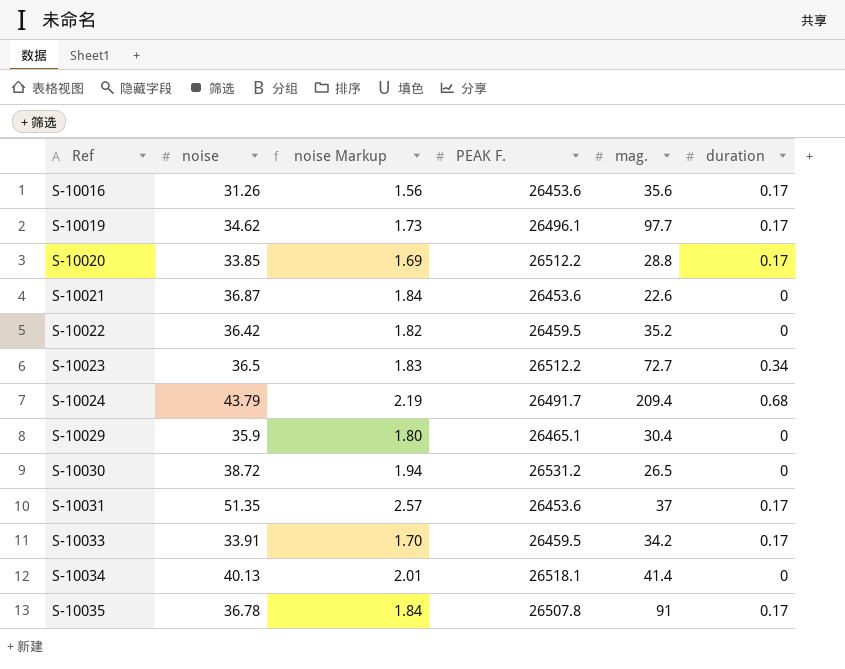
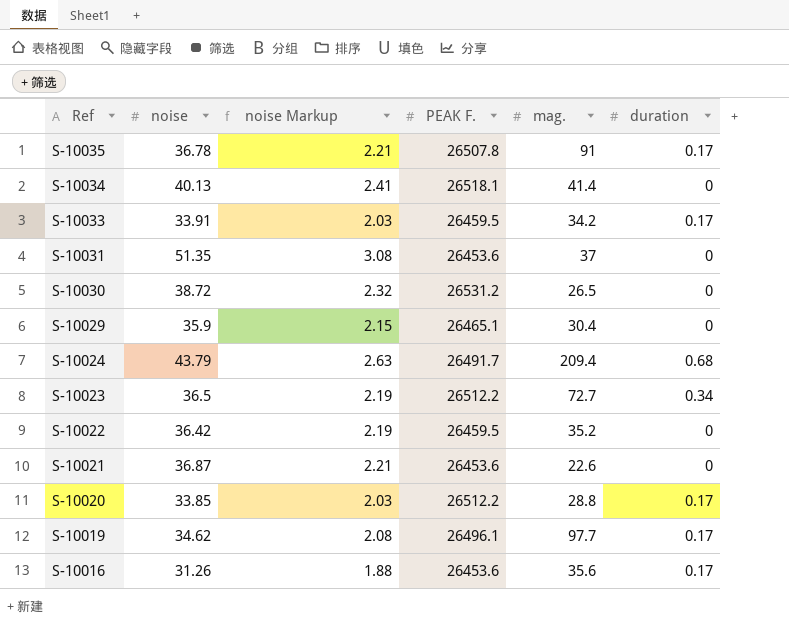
row order: Ref ascending -> Ref descending
column noise Markup | formula: [noise] * 0.05 -> [noise] * 0.06
S-10031 | duration: 0.17 -> 0

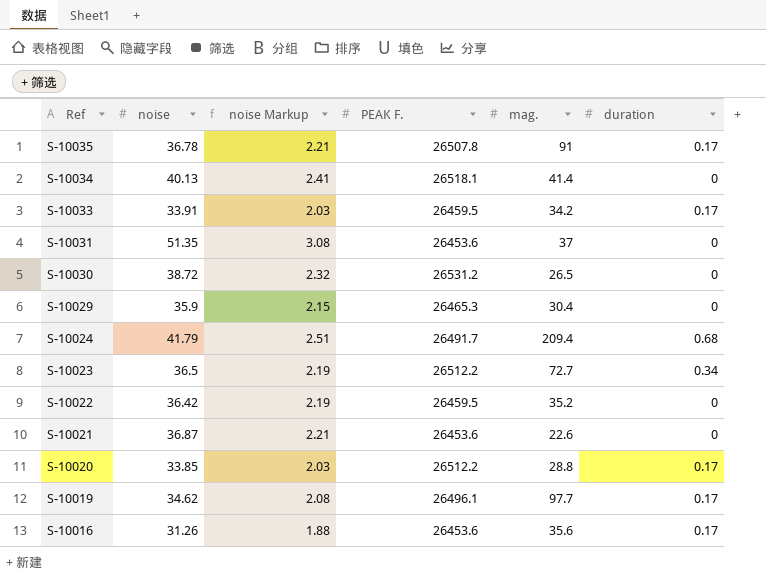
S-10029 | PEAK F.: 26465.1 -> 26465.3
S-10024 | noise: 43.79 -> 41.79
S-10024 | noise Markup: 2.63 -> 2.51

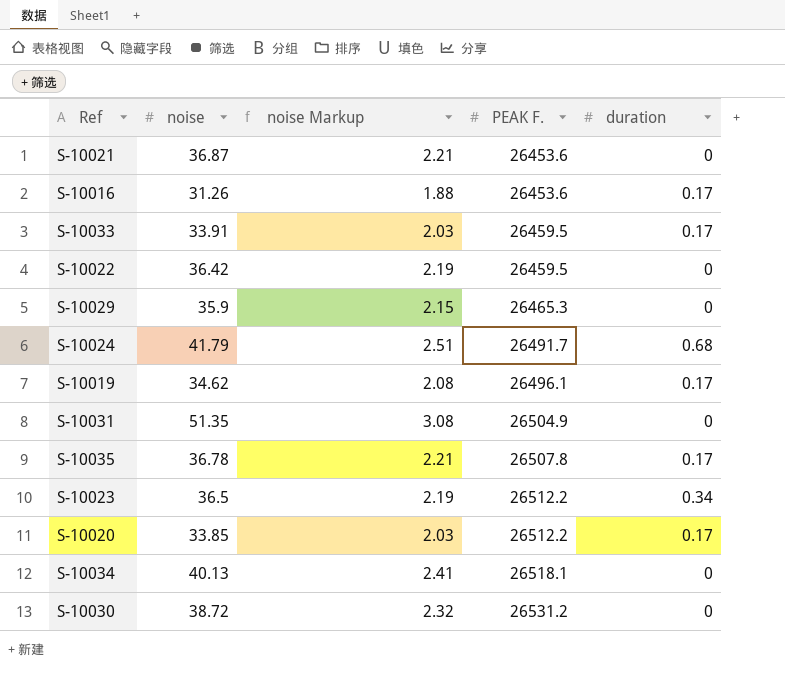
row order: Ref descending -> PEAK F. ascending
column mag. | position: 5 -> none
S-10031 | PEAK F.: 26453.6 -> 26504.9

